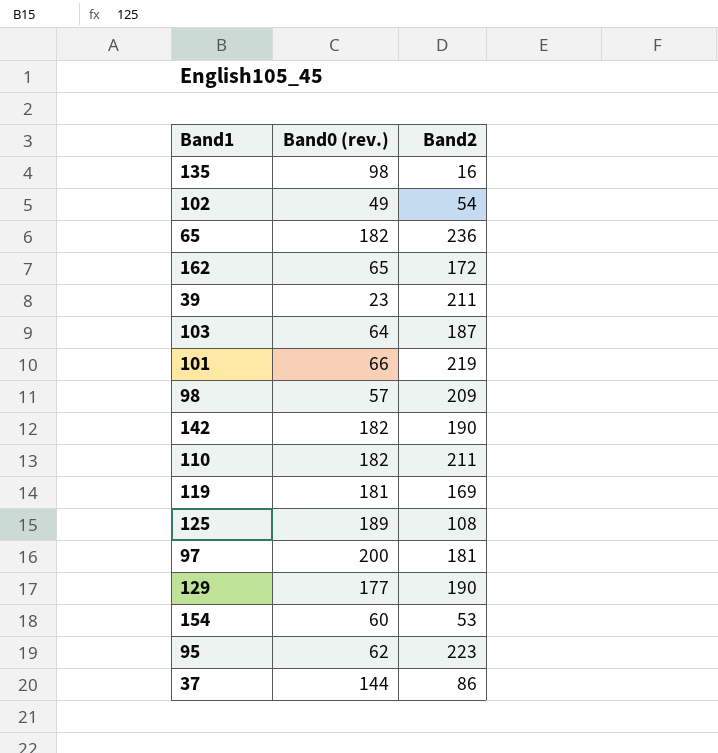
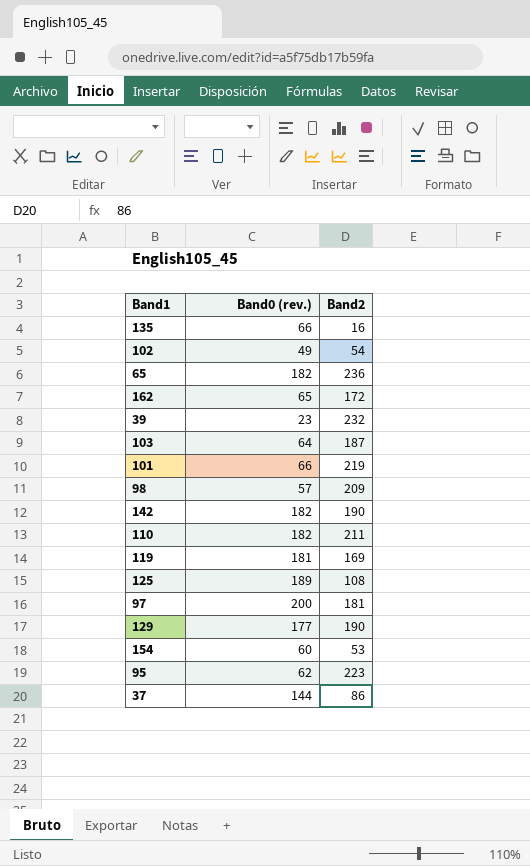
135 | Band0 (rev.): 98 -> 66
39 | Band2: 211 -> 232

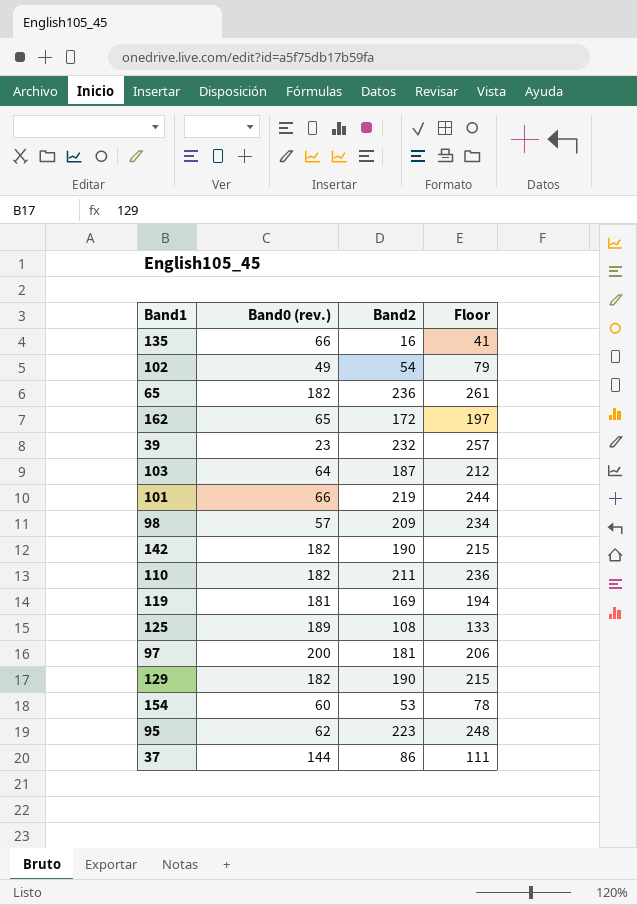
column Floor | formula: none -> [Band2] + 25
129 | Band0 (rev.): 177 -> 182

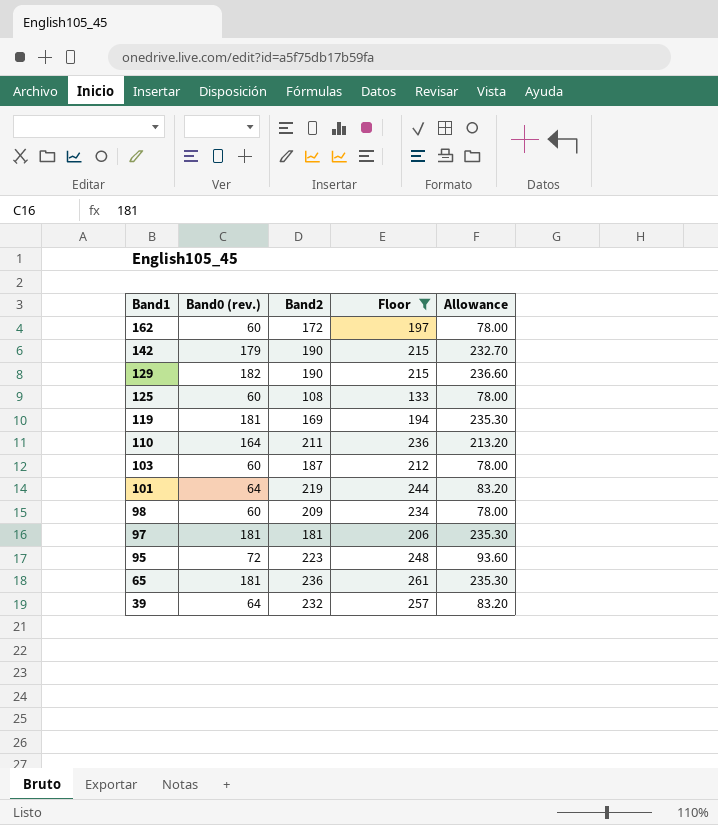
filter: none -> Floor >= 133
row order: none -> Band1 descending
column Allowance | formula: none -> [Band0 (rev.)] * 1.3
162 | Band0 (rev.): 65 -> 60
142 | Band0 (rev.): 182 -> 179
125 | Band0 (rev.): 189 -> 60
110 | Band0 (rev.): 182 -> 164
103 | Band0 (rev.): 64 -> 60
101 | Band0 (rev.): 66 -> 64
98 | Band0 (rev.): 57 -> 60
97 | Band0 (rev.): 200 -> 181
95 | Band0 (rev.): 62 -> 72
65 | Band0 (rev.): 182 -> 181
39 | Band0 (rev.): 23 -> 64

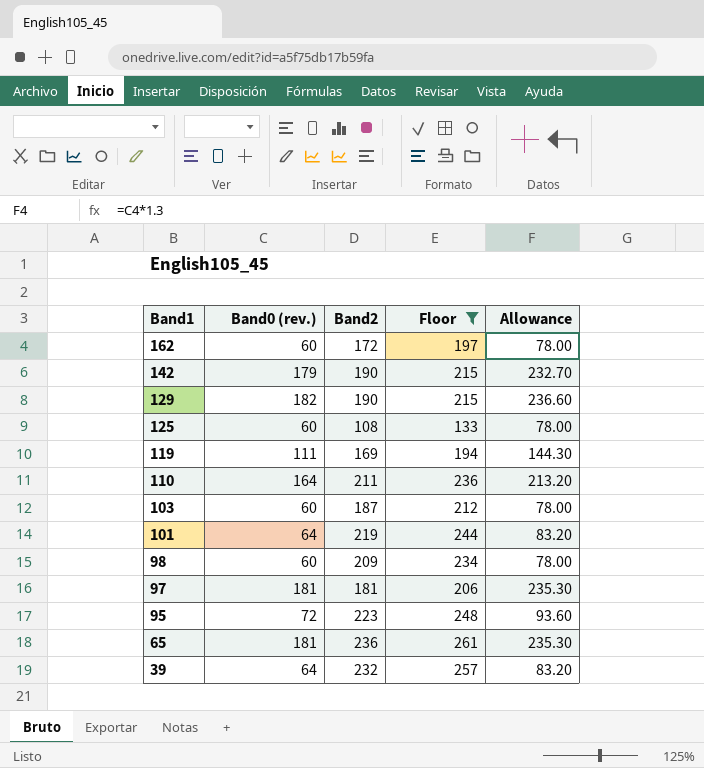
119 | Band0 (rev.): 181 -> 111
119 | Allowance: 235.30 -> 144.30

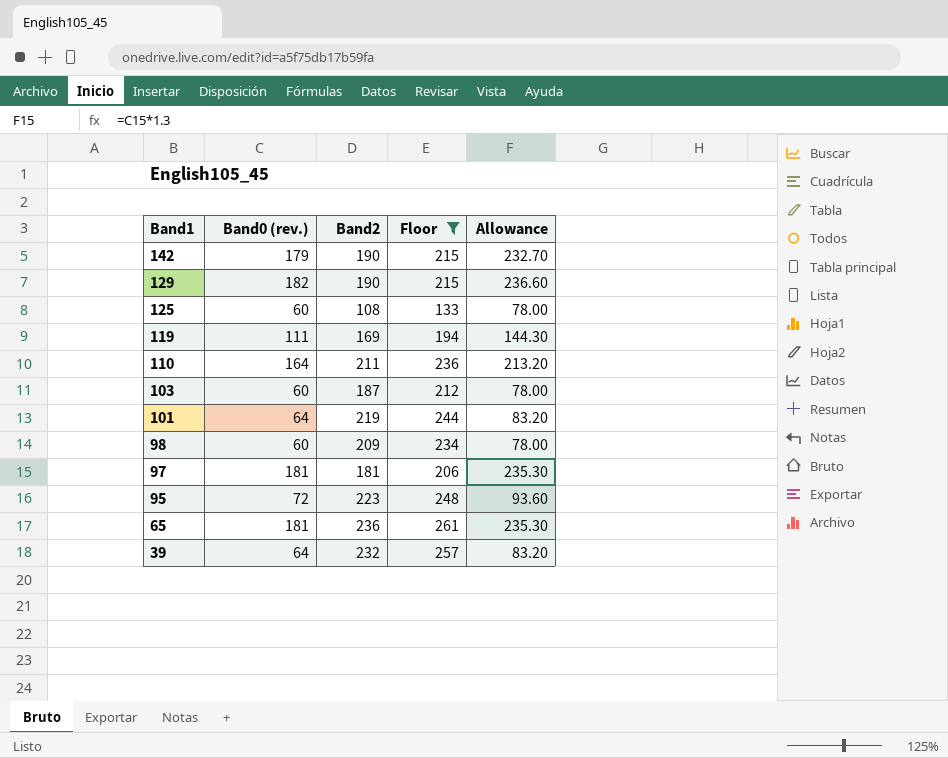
row 162: 60 | 172 | 197 | 78.00 -> none

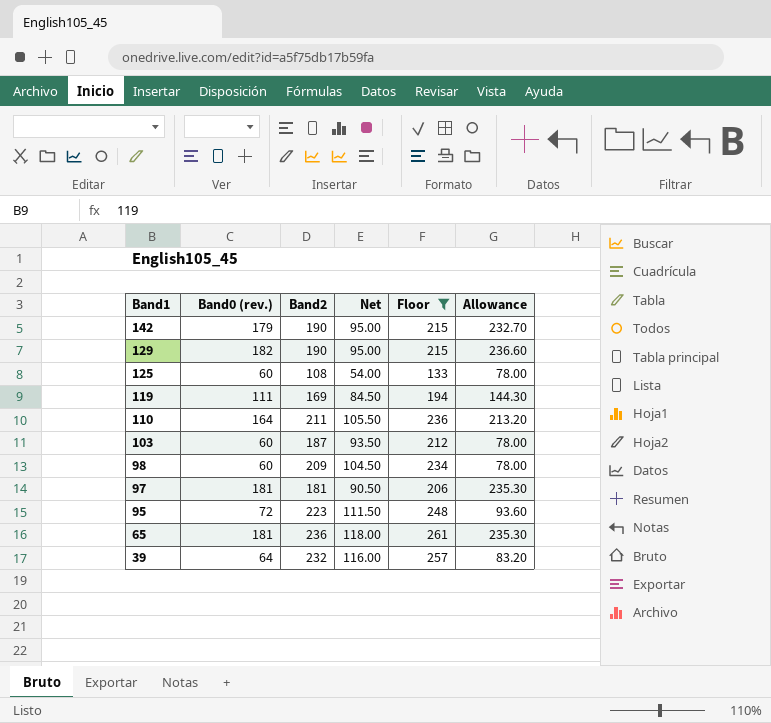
column Net | formula: none -> [Band2] * 0.5
row 101: 64 | 219 | 244 | 83.20 -> none

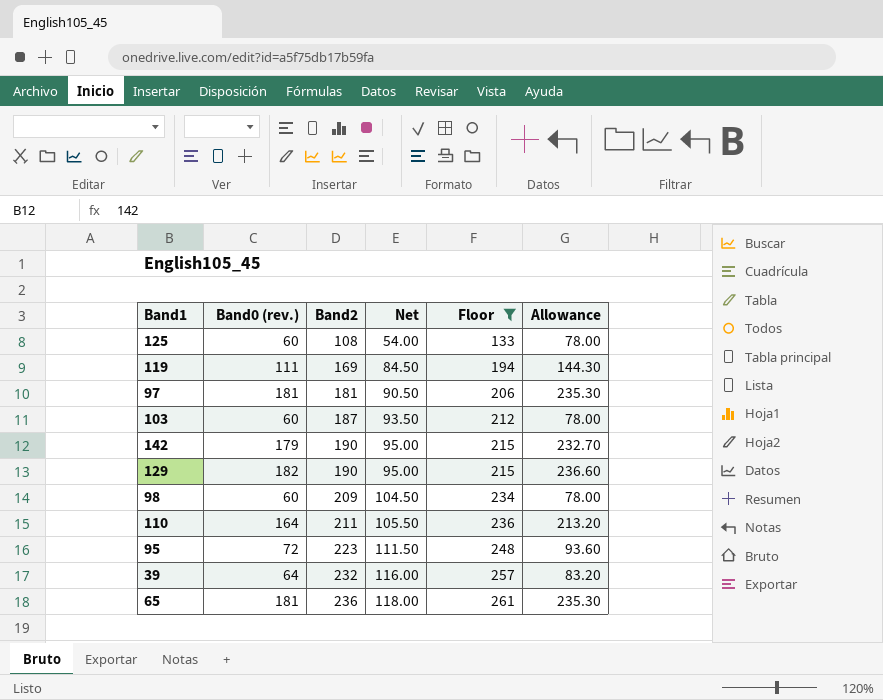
row order: Band1 descending -> Band2 ascending

